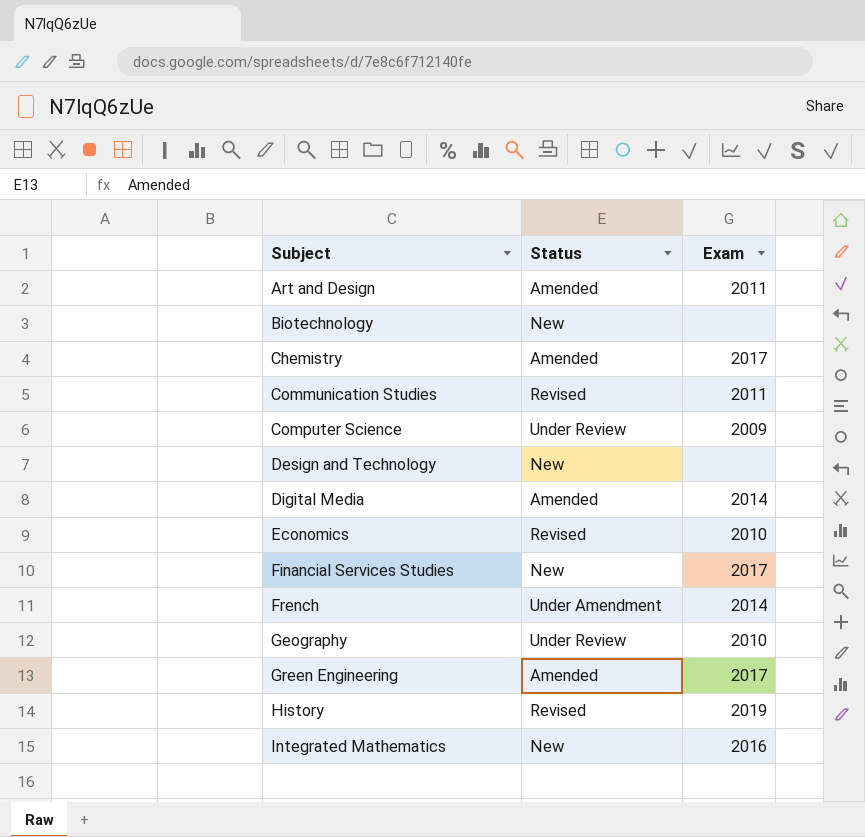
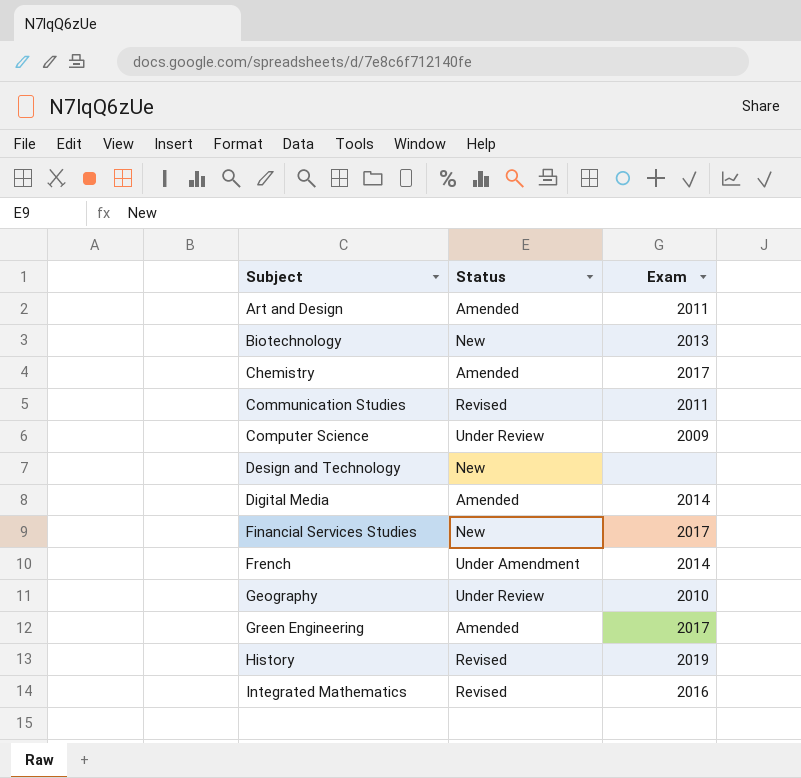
row Economics: Revised | 2010 -> none
Biotechnology | Exam: none -> 2013
Integrated Mathematics | Status: New -> Revised

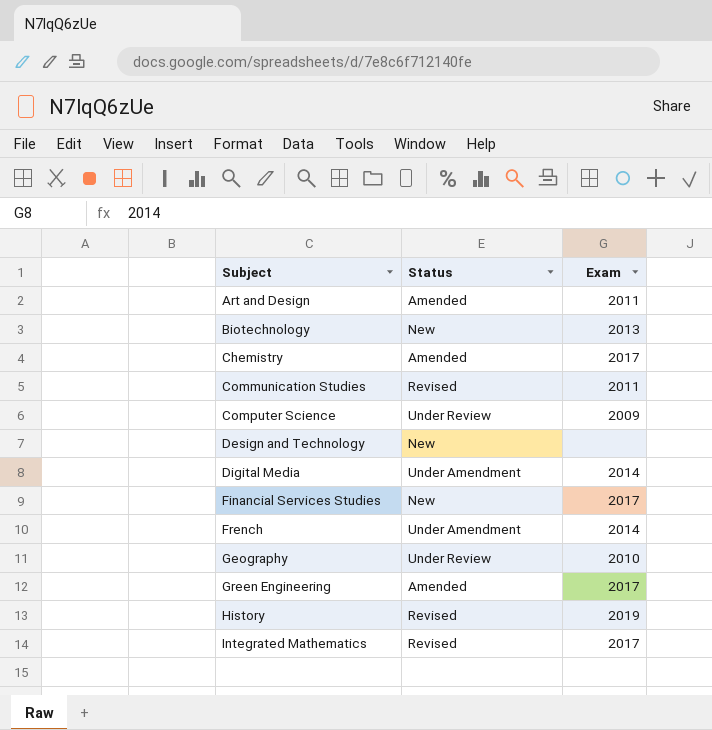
Digital Media | Status: Amended -> Under Amendment
Integrated Mathematics | Exam: 2016 -> 2017

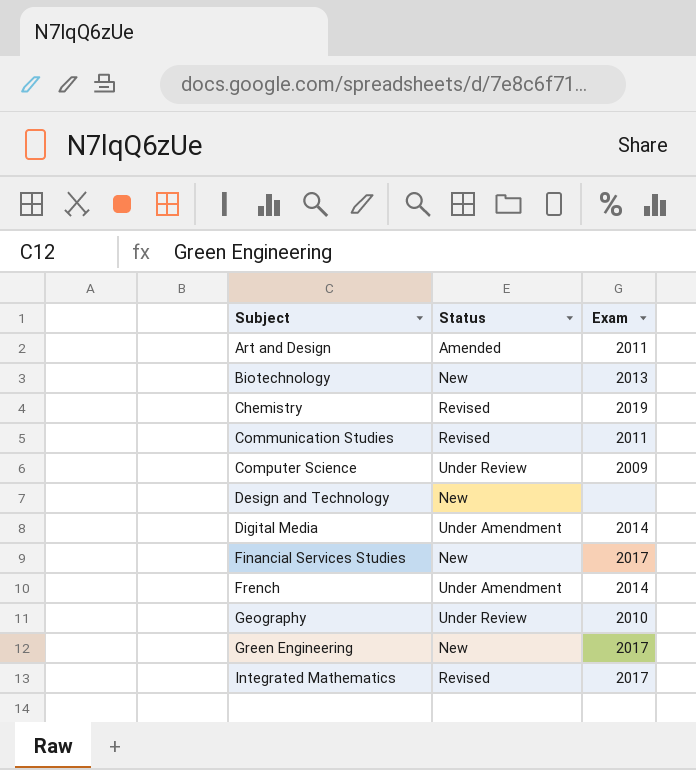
row History: Revised | 2019 -> none
Chemistry | Status: Amended -> Revised
Chemistry | Exam: 2017 -> 2019
Green Engineering | Status: Amended -> New

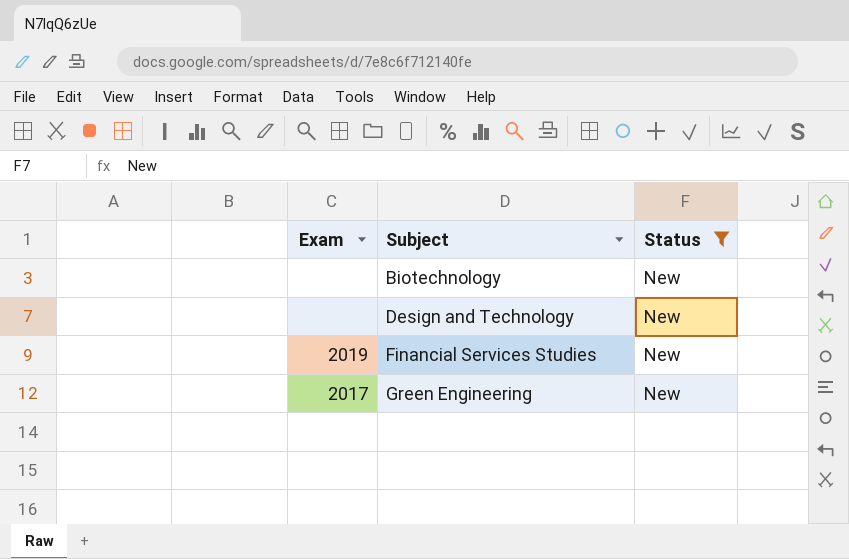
filter: none -> Status = New
column Exam | position: 3 -> 1
Biotechnology | Exam: 2013 -> none
Financial Services Studies | Exam: 2017 -> 2019

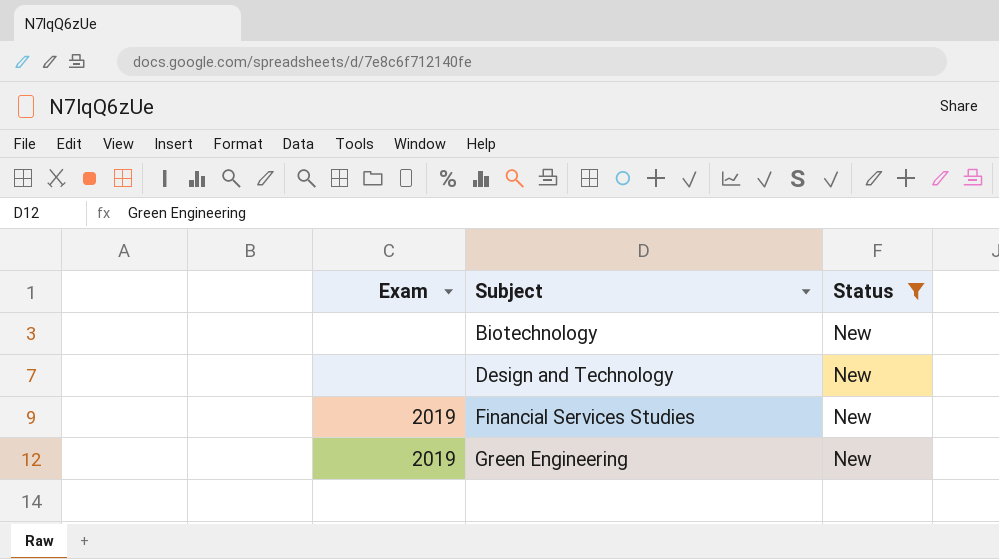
Green Engineering | Exam: 2017 -> 2019

